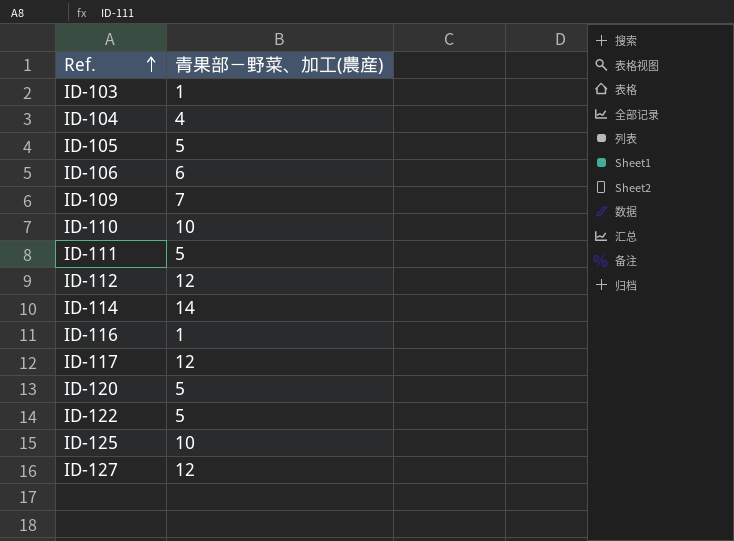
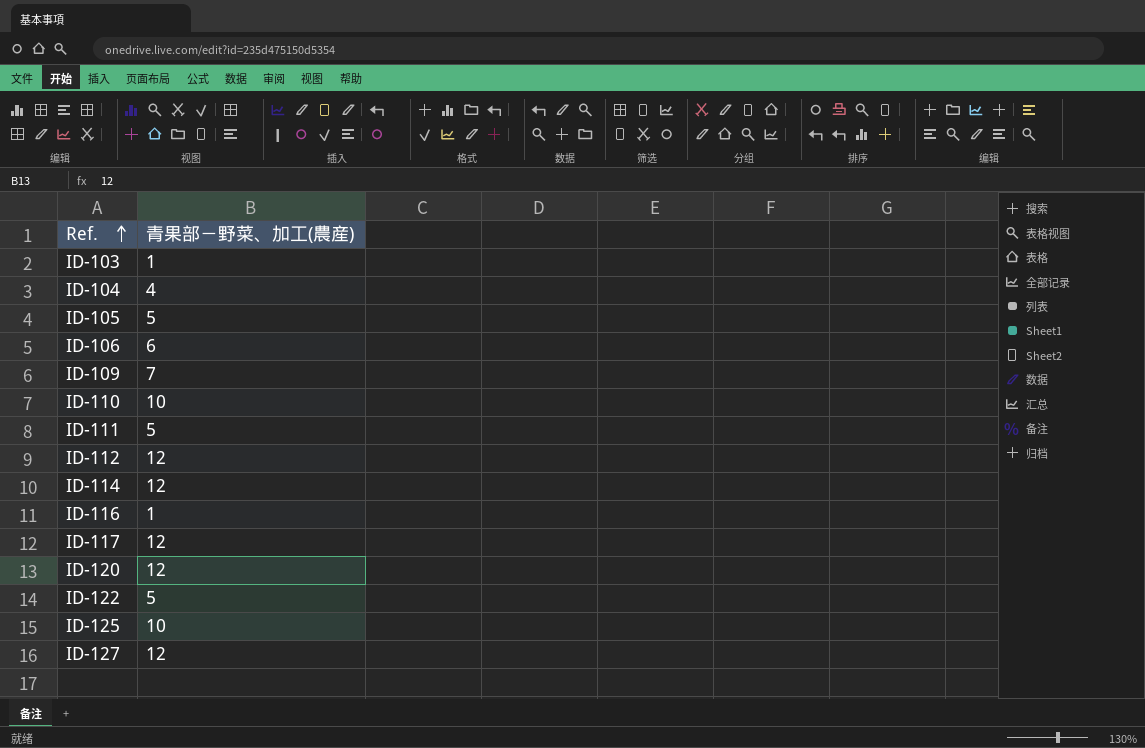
ID-114 | 青果部－野菜、加工(農産): 14 -> 12
ID-120 | 青果部－野菜、加工(農産): 5 -> 12

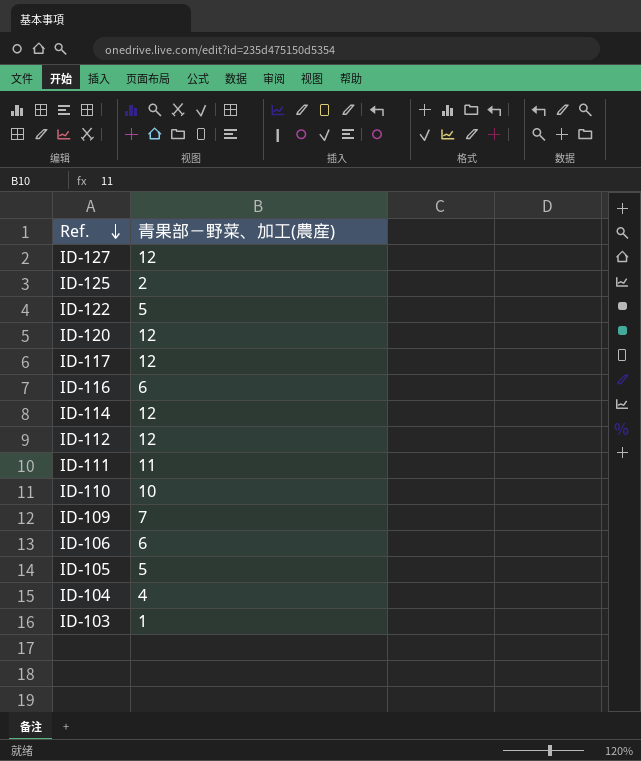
row order: Ref. ascending -> Ref. descending
ID-125 | 青果部－野菜、加工(農産): 10 -> 2
ID-116 | 青果部－野菜、加工(農産): 1 -> 6
ID-111 | 青果部－野菜、加工(農産): 5 -> 11

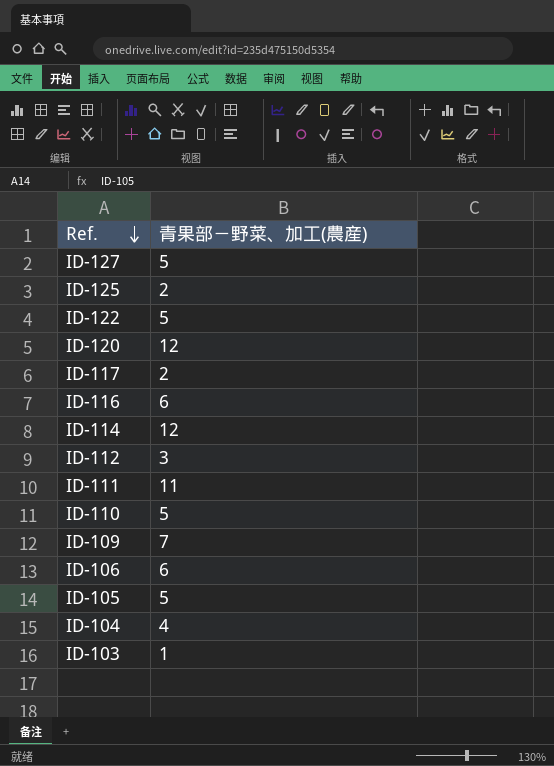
ID-127 | 青果部－野菜、加工(農産): 12 -> 5
ID-117 | 青果部－野菜、加工(農産): 12 -> 2
ID-112 | 青果部－野菜、加工(農産): 12 -> 3
ID-110 | 青果部－野菜、加工(農産): 10 -> 5

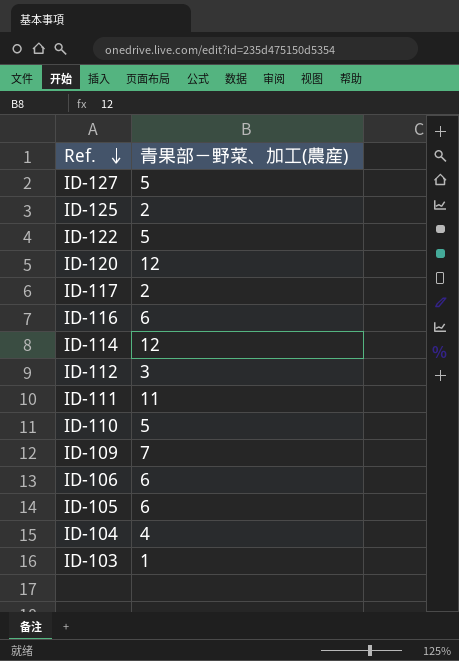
ID-105 | 青果部－野菜、加工(農産): 5 -> 6

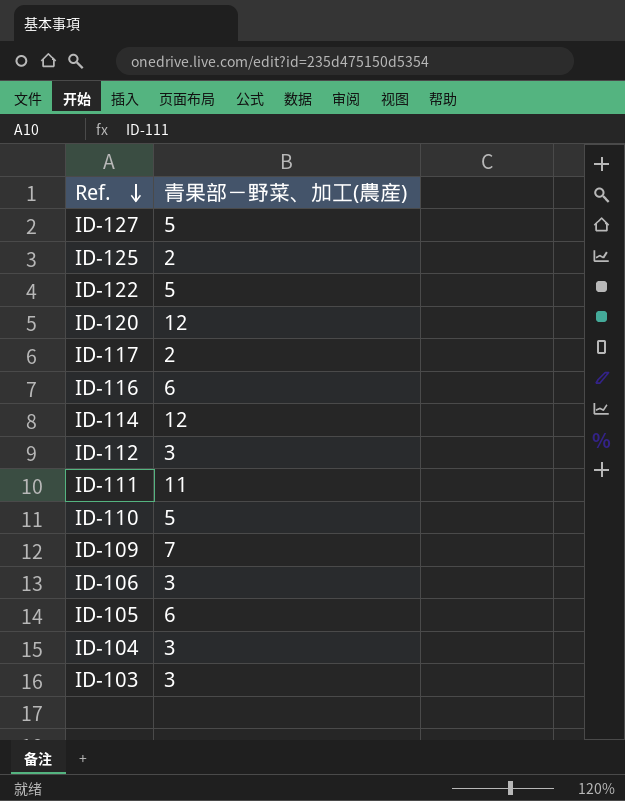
ID-106 | 青果部－野菜、加工(農産): 6 -> 3
ID-104 | 青果部－野菜、加工(農産): 4 -> 3
ID-103 | 青果部－野菜、加工(農産): 1 -> 3

